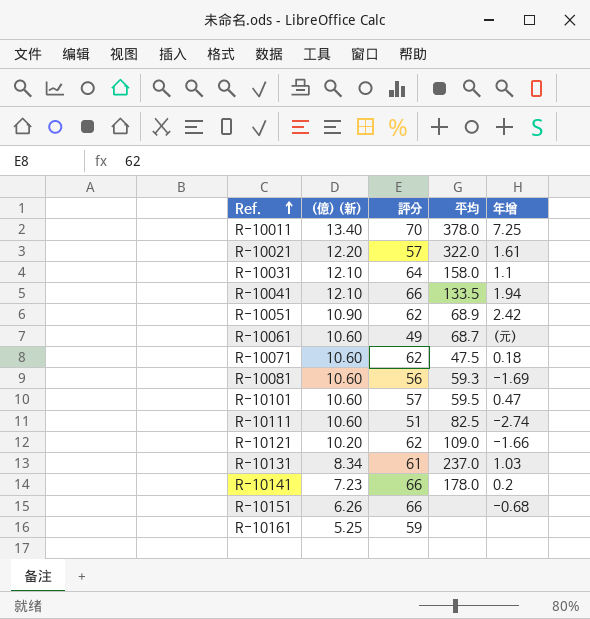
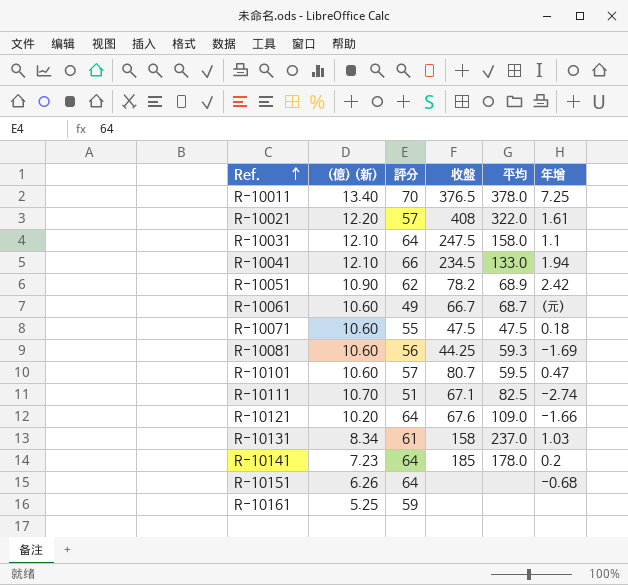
column 收盤 | position: none -> 4
R-10041 | 平均: 133.5 -> 133.0
R-10071 | 評分: 62 -> 55
R-10111 | (億) (新): 10.60 -> 10.70
R-10121 | 評分: 62 -> 64
R-10141 | 評分: 66 -> 64
R-10151 | 評分: 66 -> 64

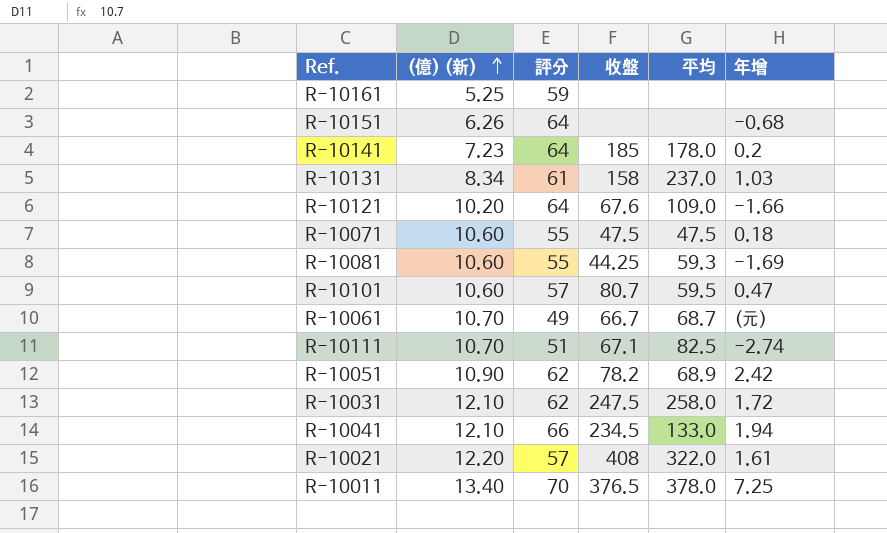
row order: Ref. ascending -> (億) (新) ascending
R-10081 | 評分: 56 -> 55
R-10061 | (億) (新): 10.60 -> 10.70
R-10031 | 評分: 64 -> 62
R-10031 | 平均: 158.0 -> 258.0
R-10031 | 年增: 1.1 -> 1.72

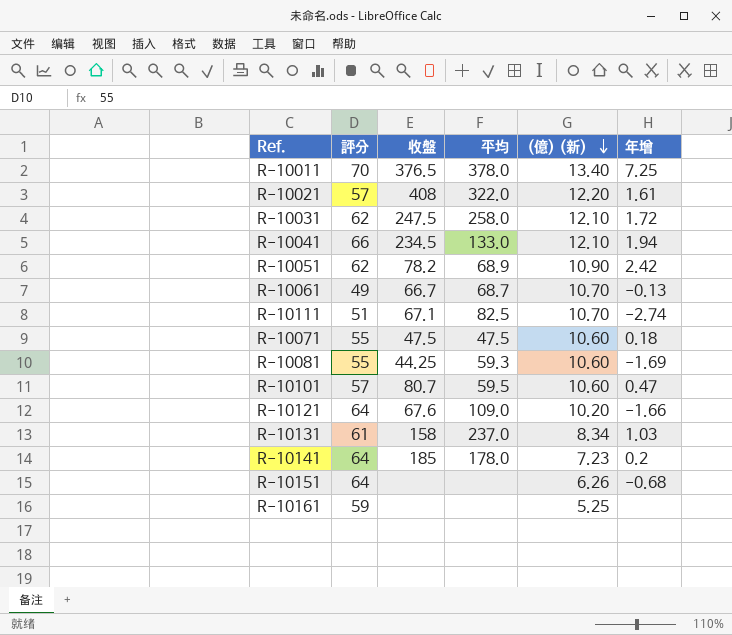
row order: (億) (新) ascending -> (億) (新) descending
column (億) (新) | position: 2 -> 5
R-10061 | 年增: (元) -> -0.13

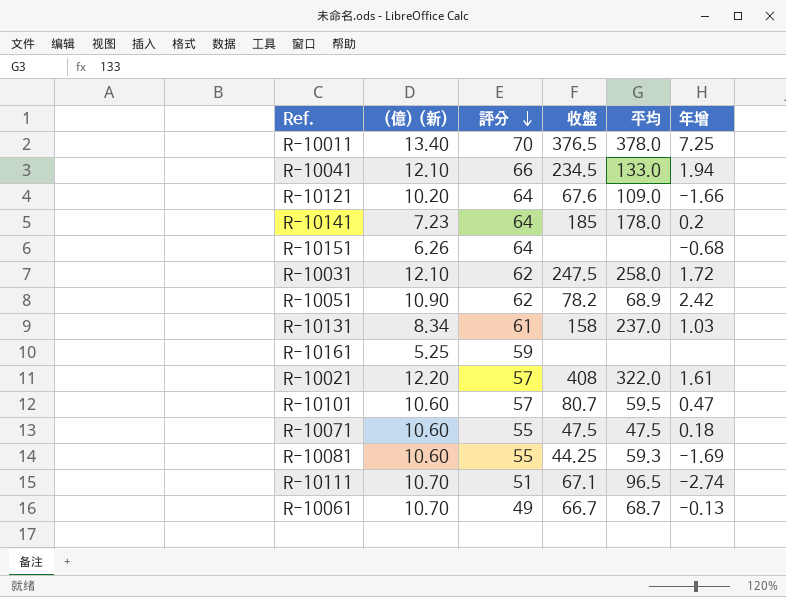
row order: (億) (新) descending -> 評分 descending
column (億) (新) | position: 5 -> 2
R-10111 | 平均: 82.5 -> 96.5

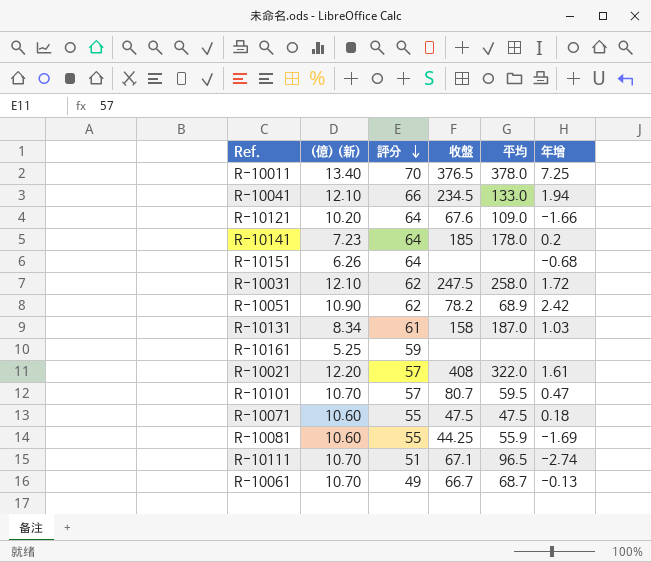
R-10131 | 平均: 237.0 -> 187.0
R-10101 | (億) (新): 10.60 -> 10.70
R-10081 | 平均: 59.3 -> 55.9

